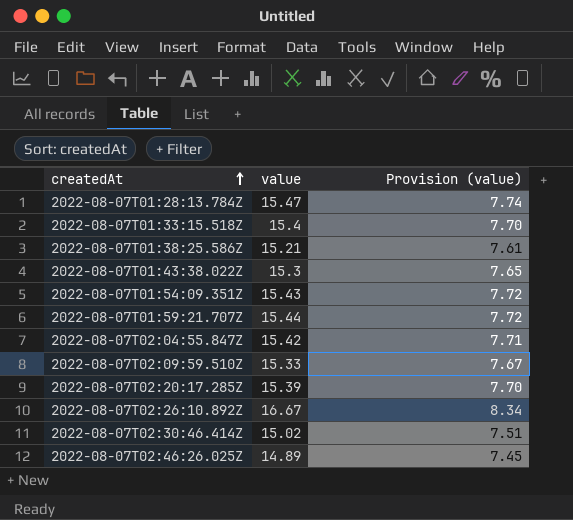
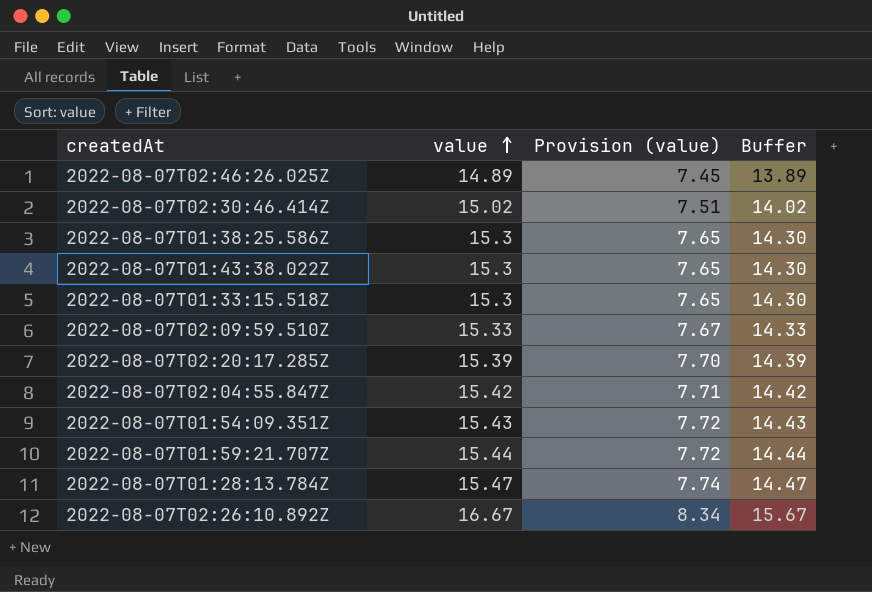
row order: createdAt ascending -> value ascending
column Buffer | formula: none -> [value] - 1
2022-08-07T01:38:25.586Z | value: 15.21 -> 15.3
2022-08-07T01:38:25.586Z | Provision (value): 7.61 -> 7.65
2022-08-07T01:33:15.518Z | value: 15.4 -> 15.3
2022-08-07T01:33:15.518Z | Provision (value): 7.70 -> 7.65

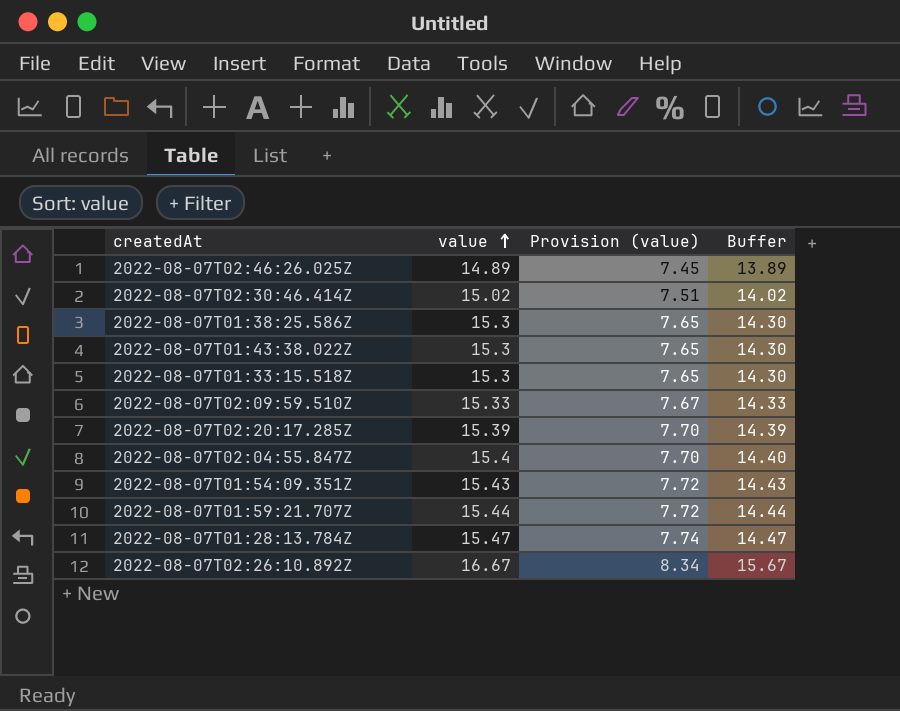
2022-08-07T02:04:55.847Z | value: 15.42 -> 15.4
2022-08-07T02:04:55.847Z | Provision (value): 7.71 -> 7.70
2022-08-07T02:04:55.847Z | Buffer: 14.42 -> 14.40

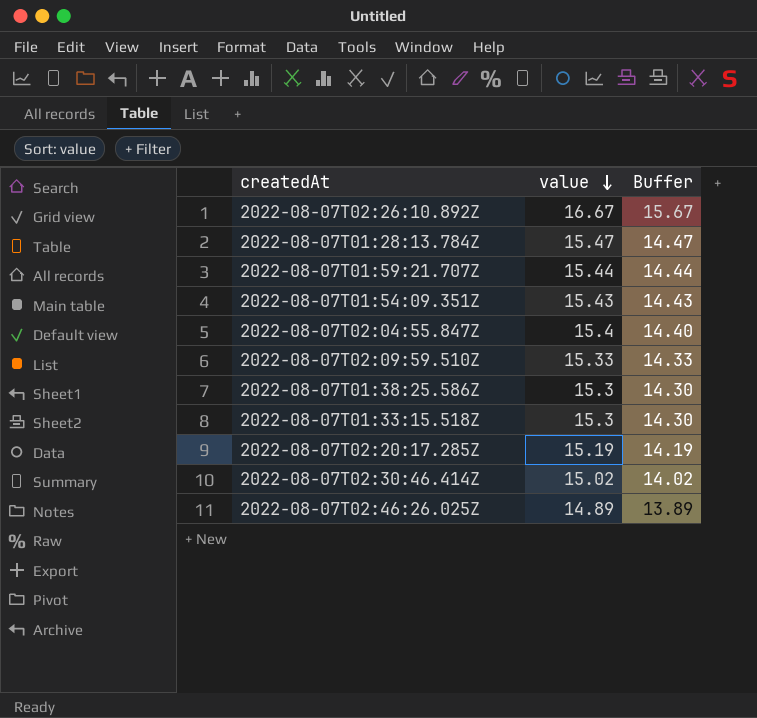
row order: value ascending -> value descending
column Provision (value) | formula: [value] * 0.5 -> none
row 2022-08-07T01:43:38.022Z: 15.3 | 7.65 | 14.30 -> none
2022-08-07T02:20:17.285Z | value: 15.39 -> 15.19
2022-08-07T02:20:17.285Z | Buffer: 14.39 -> 14.19

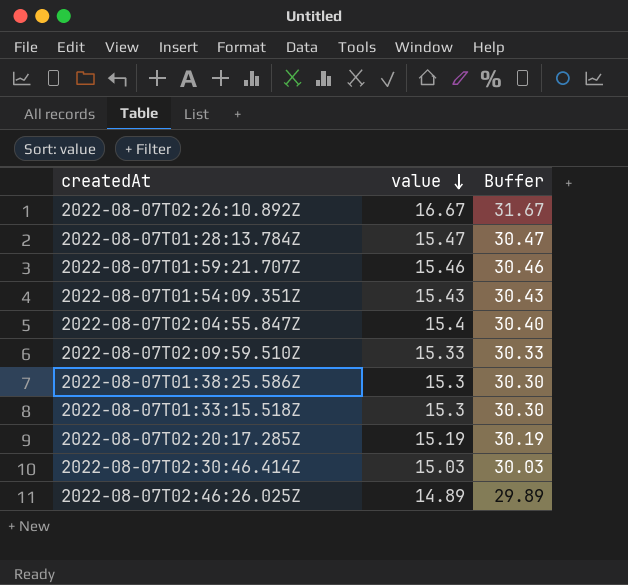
column Buffer | formula: [value] - 1 -> [value] + 15
2022-08-07T01:59:21.707Z | value: 15.44 -> 15.46
2022-08-07T02:30:46.414Z | value: 15.02 -> 15.03

